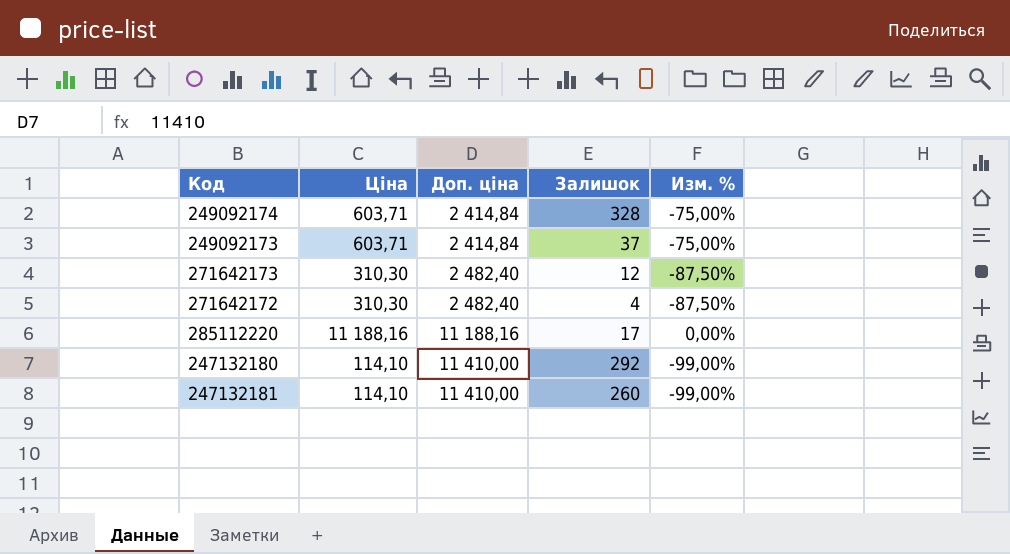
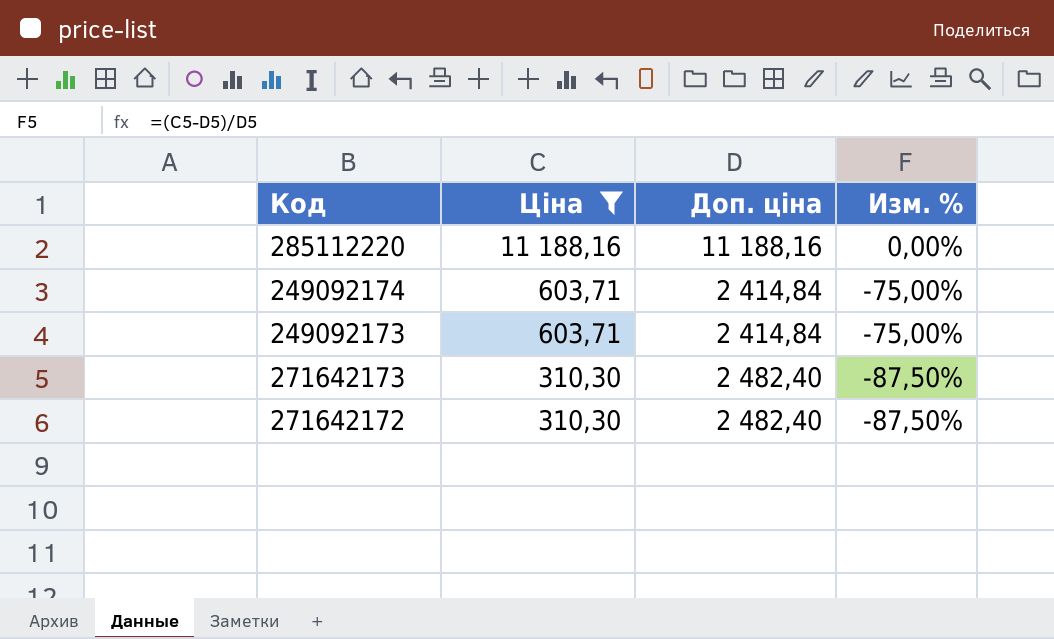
filter: none -> Ціна != 114,10
row order: Доп. ціна ascending -> Ціна descending
column Залишок | position: 4 -> none

